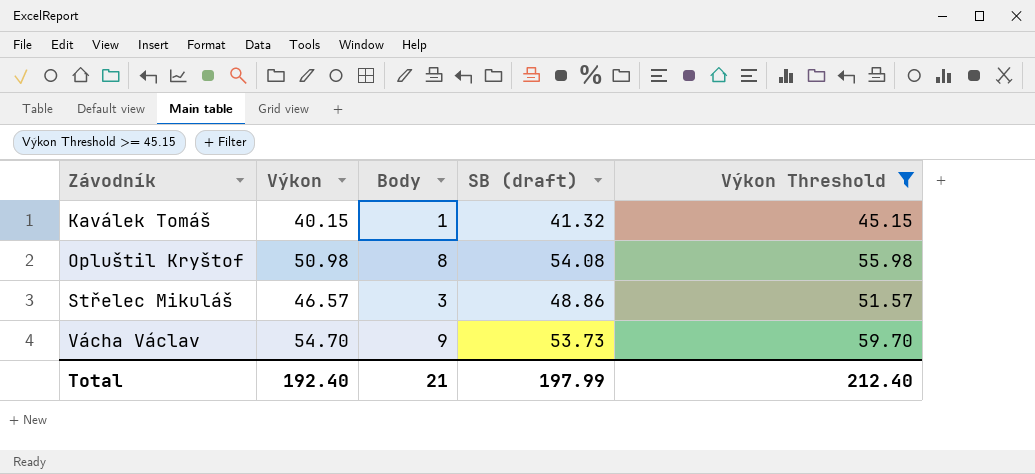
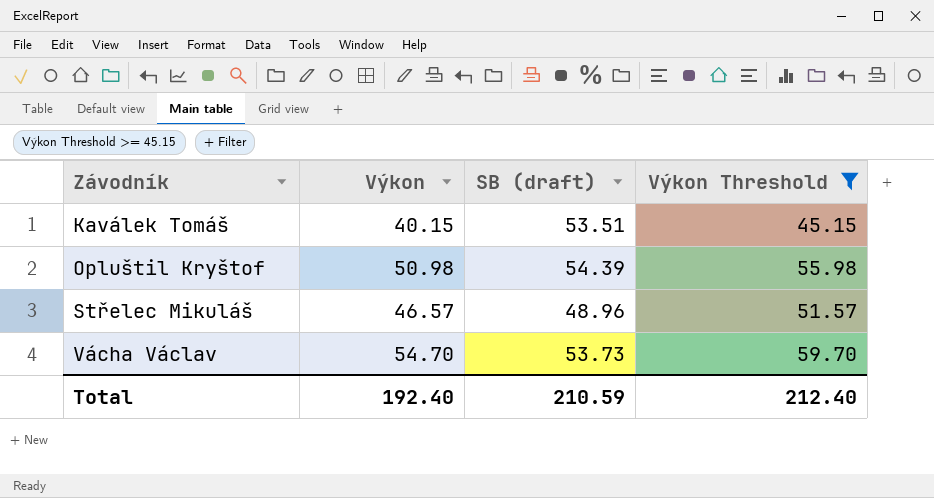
column Body | position: 3 -> none
Kaválek Tomáš | SB (draft): 41.32 -> 53.51
Opluštil Kryštof | SB (draft): 54.08 -> 54.39
Střelec Mikuláš | SB (draft): 48.86 -> 48.96
Total | SB (draft): 197.99 -> 210.59

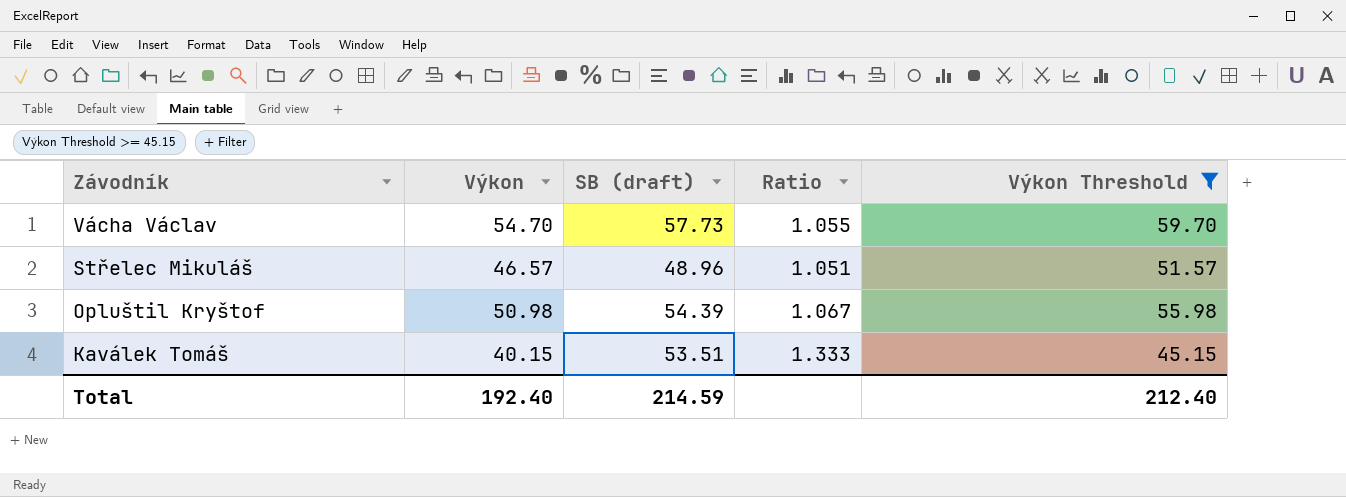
row order: Závodník ascending -> Závodník descending
column Ratio | formula: none -> [SB (draft)] / [Výkon]
Vácha Václav | SB (draft): 53.73 -> 57.73
Total | SB (draft): 210.59 -> 214.59

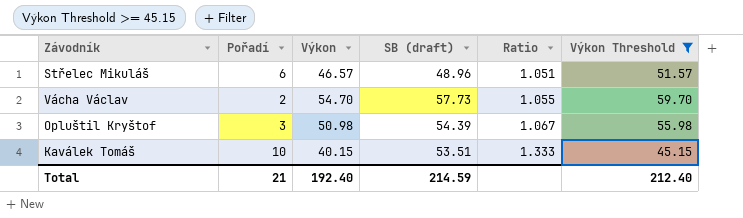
row order: Závodník descending -> Ratio ascending
column Pořadí | position: none -> 2

